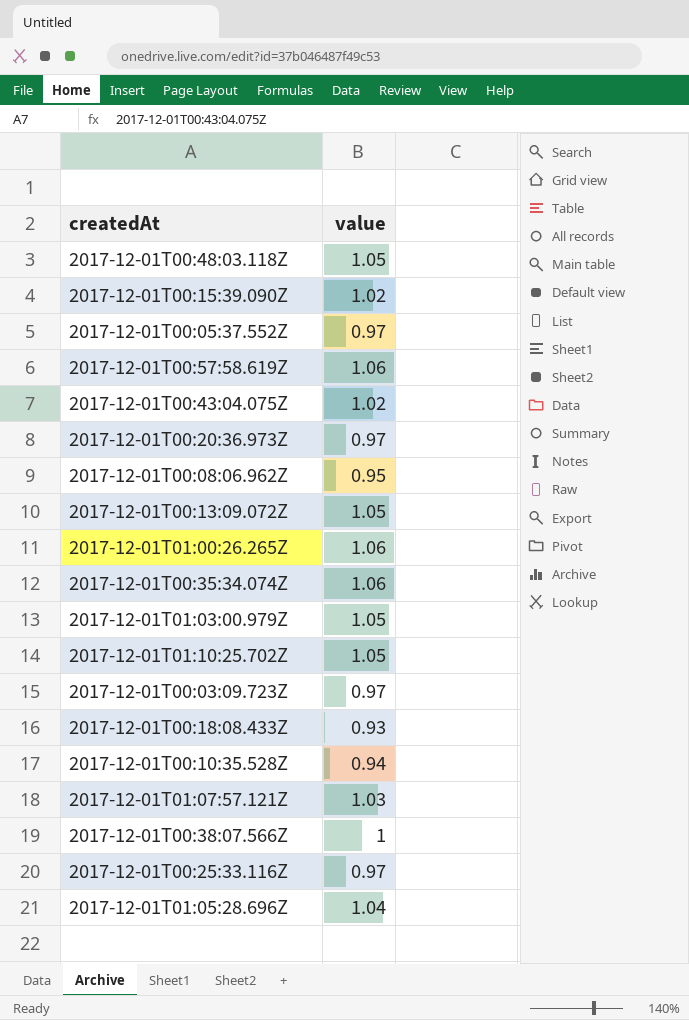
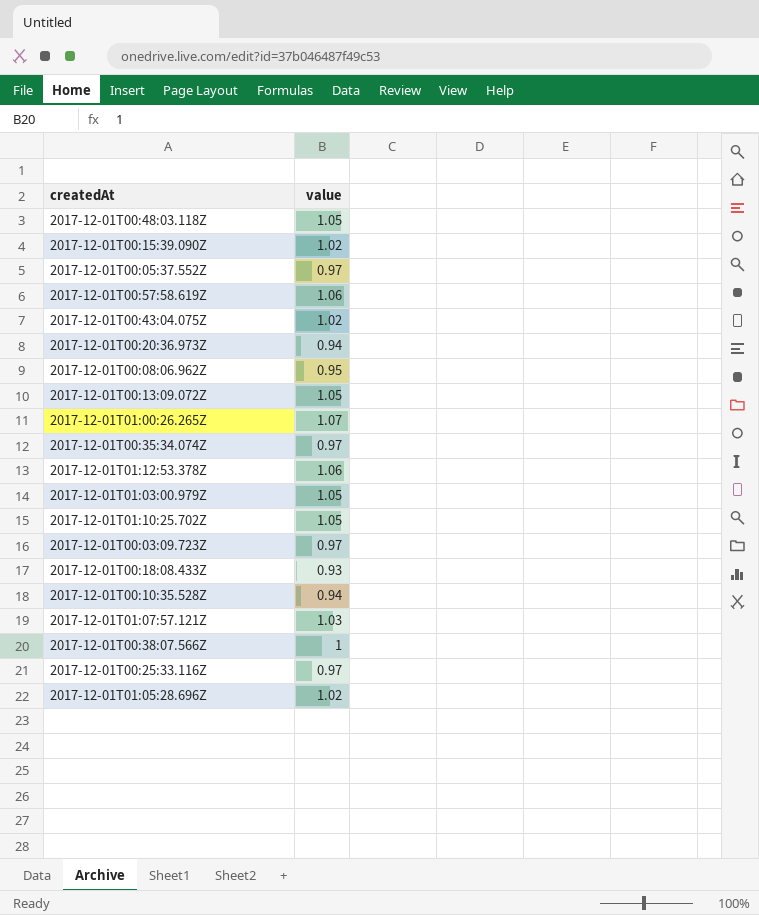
2017-12-01T00:20:36.973Z | value: 0.97 -> 0.94
2017-12-01T01:00:26.265Z | value: 1.06 -> 1.07
2017-12-01T00:35:34.074Z | value: 1.06 -> 0.97
row 2017-12-01T01:12:53.378Z: none -> 1.06
2017-12-01T01:05:28.696Z | value: 1.04 -> 1.02

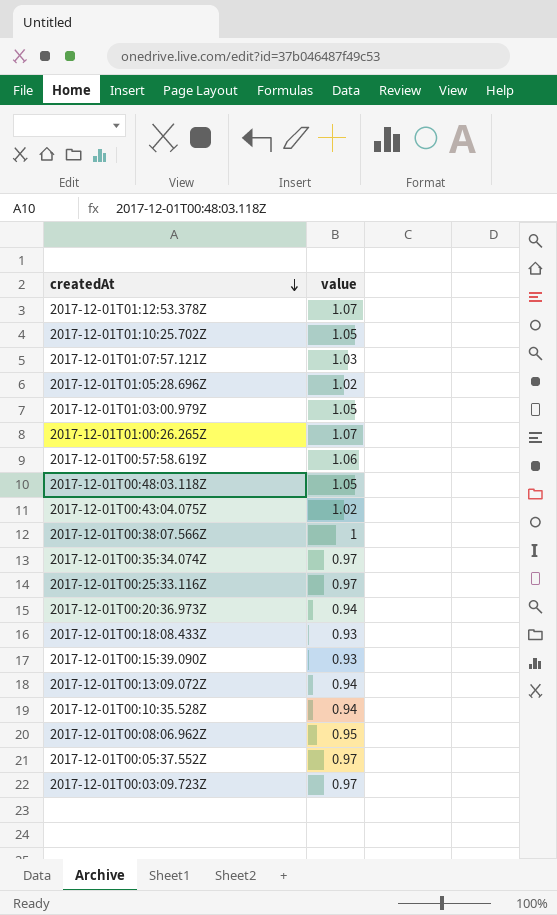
row order: none -> createdAt descending
2017-12-01T01:12:53.378Z | value: 1.06 -> 1.07
2017-12-01T00:15:39.090Z | value: 1.02 -> 0.93
2017-12-01T00:13:09.072Z | value: 1.05 -> 0.94

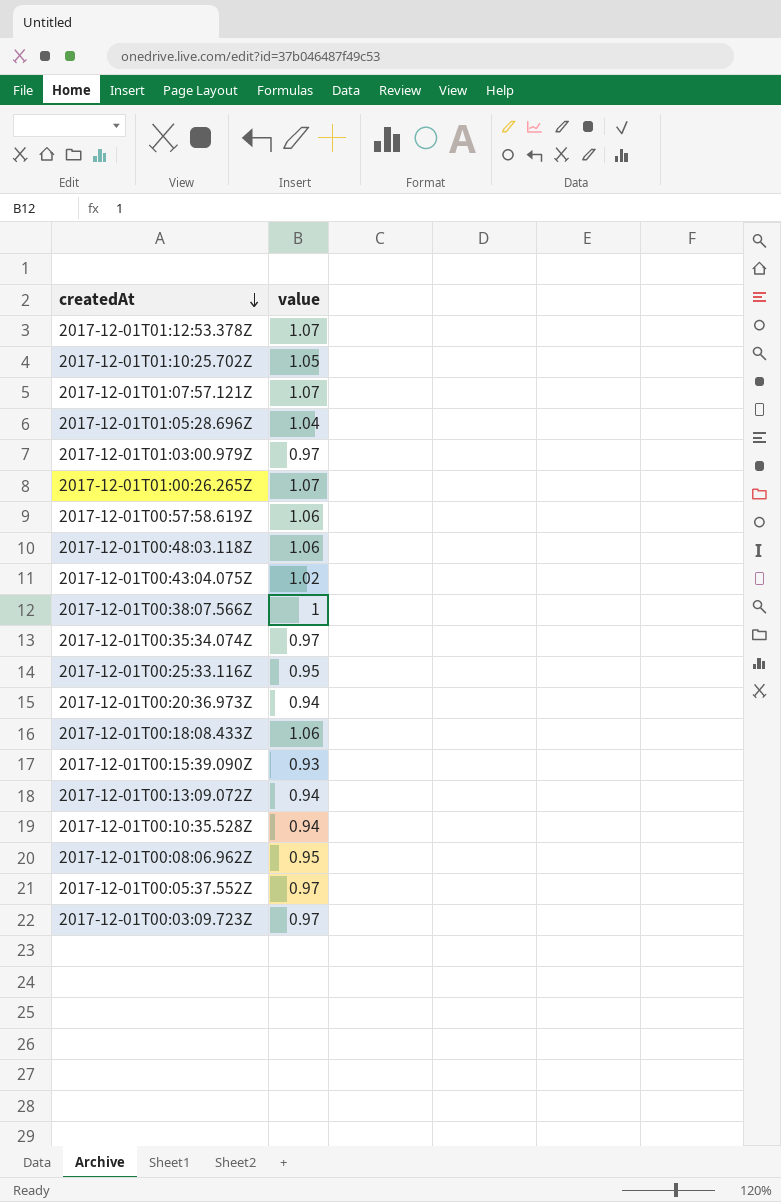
2017-12-01T01:07:57.121Z | value: 1.03 -> 1.07
2017-12-01T01:05:28.696Z | value: 1.02 -> 1.04
2017-12-01T01:03:00.979Z | value: 1.05 -> 0.97
2017-12-01T00:48:03.118Z | value: 1.05 -> 1.06
2017-12-01T00:25:33.116Z | value: 0.97 -> 0.95
2017-12-01T00:18:08.433Z | value: 0.93 -> 1.06

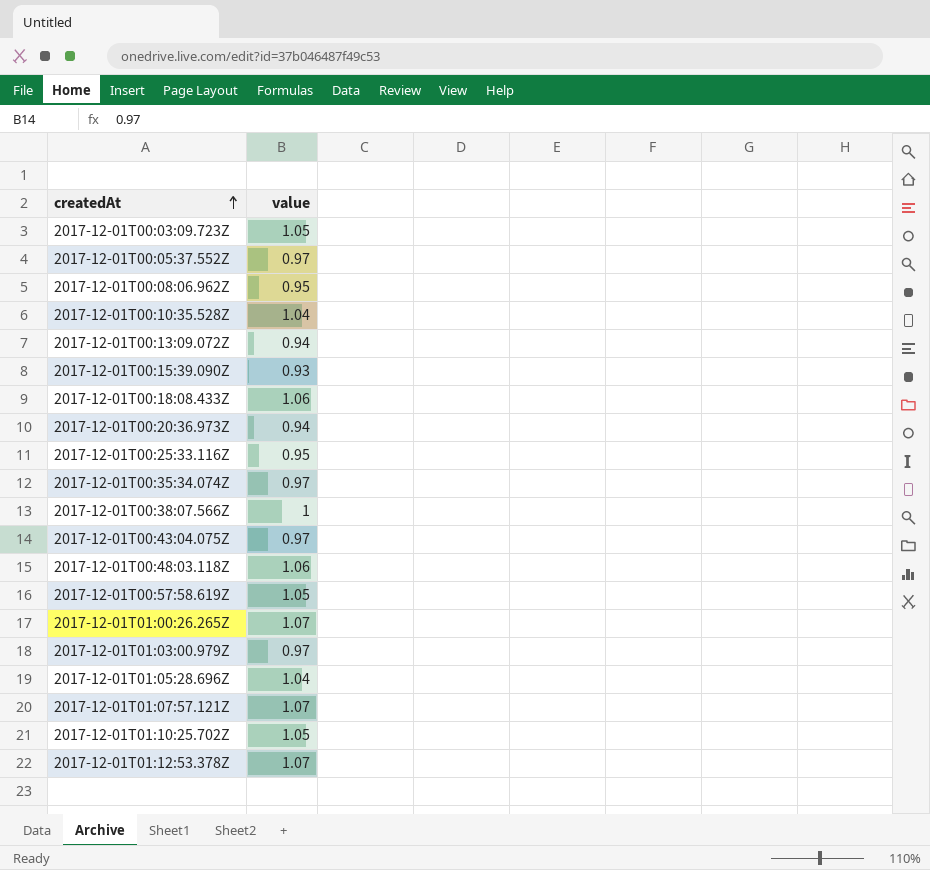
row order: createdAt descending -> createdAt ascending
2017-12-01T00:03:09.723Z | value: 0.97 -> 1.05
2017-12-01T00:10:35.528Z | value: 0.94 -> 1.04
2017-12-01T00:43:04.075Z | value: 1.02 -> 0.97
2017-12-01T00:57:58.619Z | value: 1.06 -> 1.05

